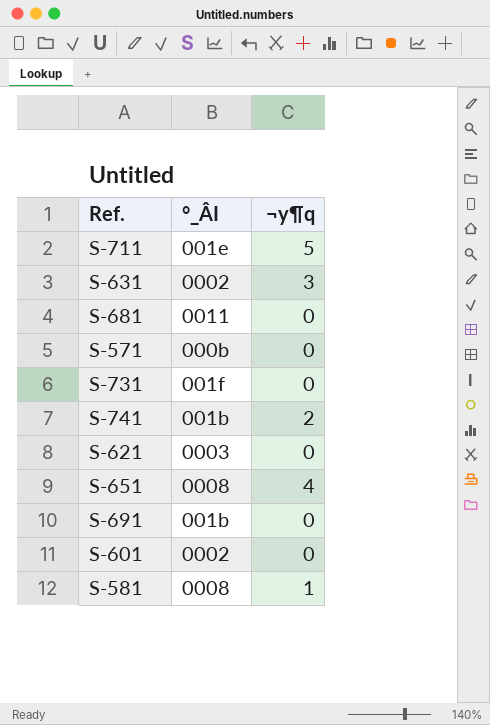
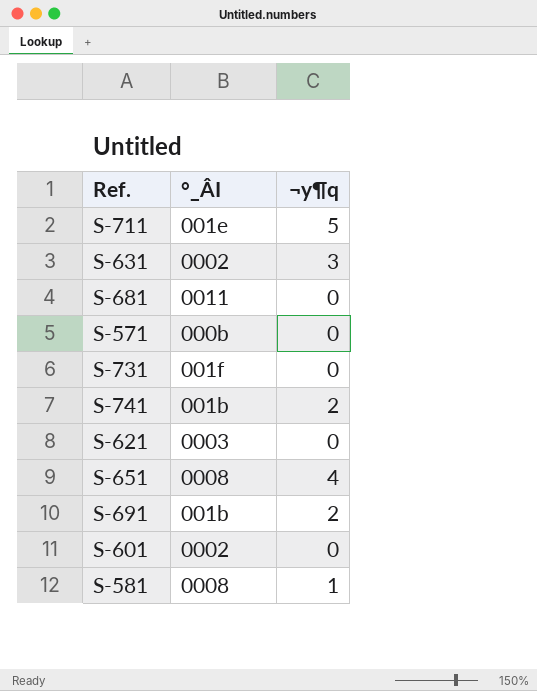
S-691 | ¬y¶q: 0 -> 2

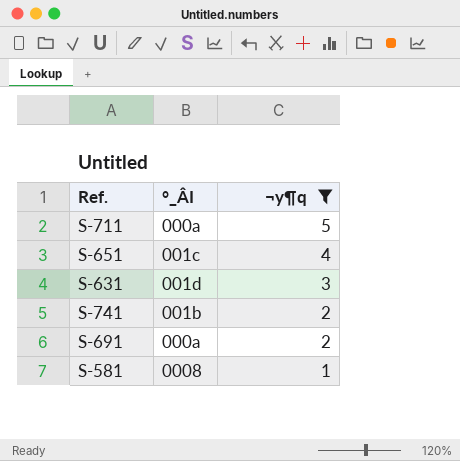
filter: none -> ¬y¶q != 0
row order: none -> ¬y¶q descending
S-711 | °_ÂI: 001e -> 000a
S-651 | °_ÂI: 0008 -> 001c
S-631 | °_ÂI: 0002 -> 001d
S-691 | °_ÂI: 001b -> 000a

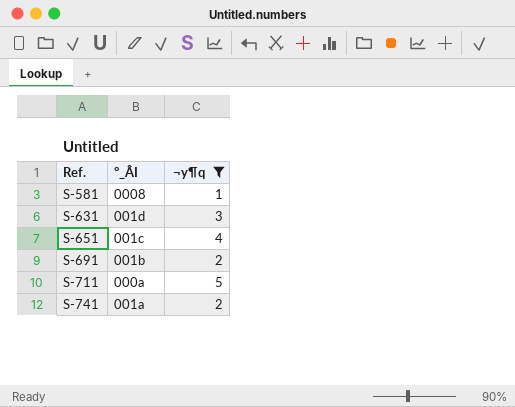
row order: ¬y¶q descending -> Ref. ascending
S-691 | °_ÂI: 000a -> 001b
S-741 | °_ÂI: 001b -> 001a

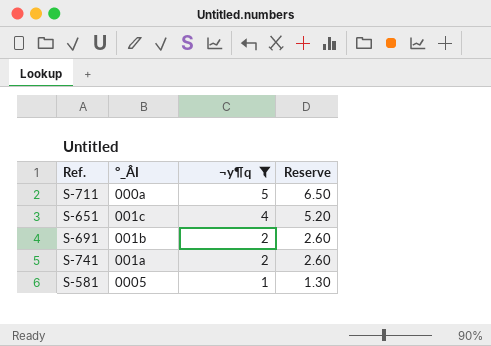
row order: Ref. ascending -> ¬y¶q descending
column Reserve | formula: none -> [¬y¶q] * 1.3
row S-631: 001d | 3 -> none
S-581 | °_ÂI: 0008 -> 0005

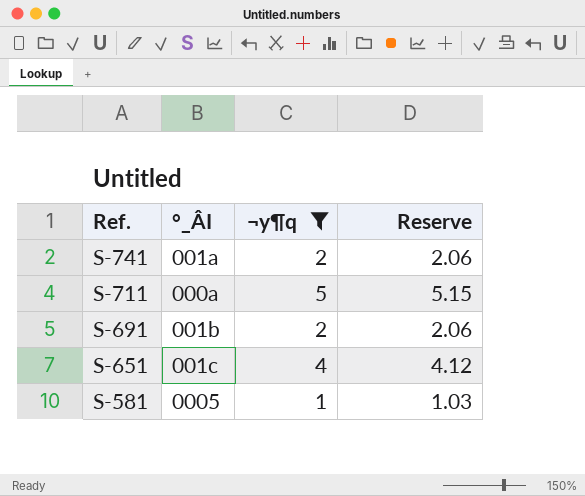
row order: ¬y¶q descending -> Ref. descending
column Reserve | formula: [¬y¶q] * 1.3 -> [¬y¶q] * 1.03

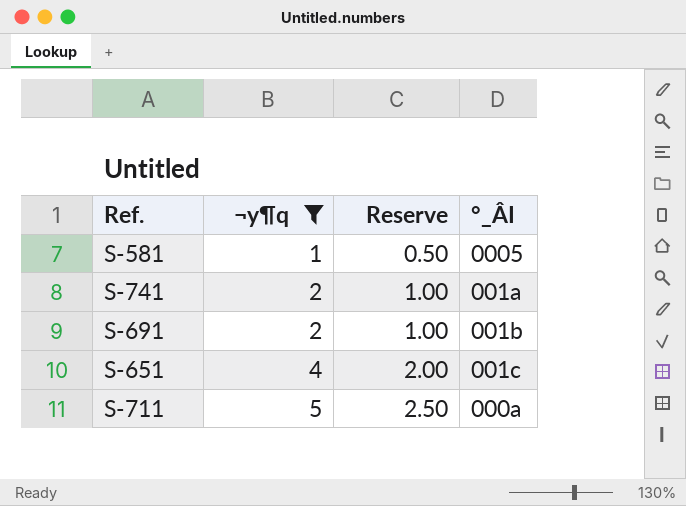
row order: Ref. descending -> ¬y¶q ascending
column Reserve | formula: [¬y¶q] * 1.03 -> [¬y¶q] * 0.5
column °_ÂI | position: 2 -> 4

